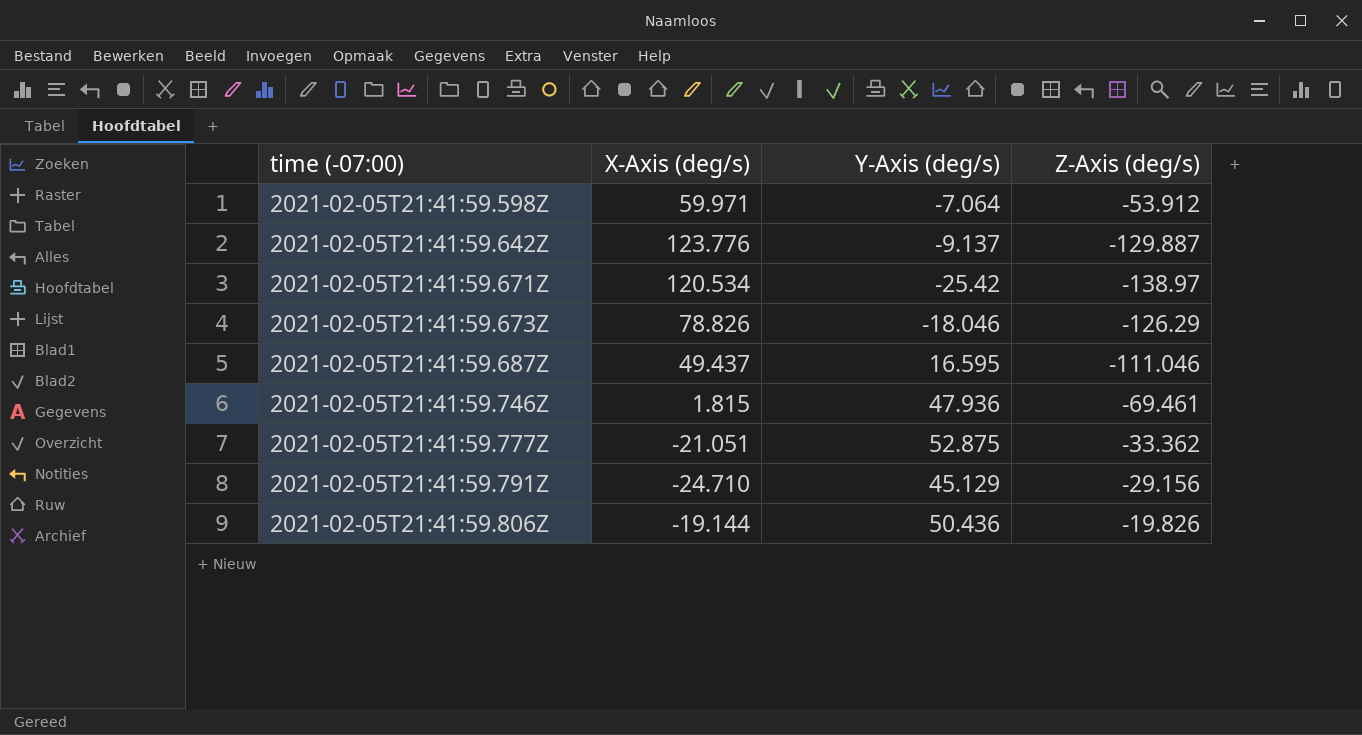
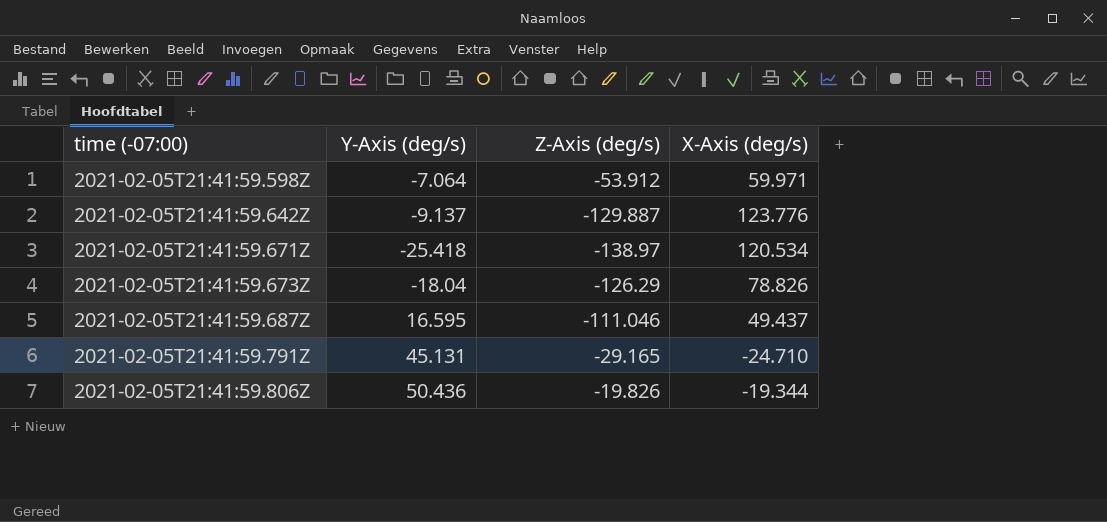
column X-Axis (deg/s) | position: 2 -> 4
row 2021-02-05T21:41:59.746Z: 1.815 | 47.936 | -69.461 -> none
row 2021-02-05T21:41:59.777Z: -21.051 | 52.875 | -33.362 -> none
2021-02-05T21:41:59.671Z | Y-Axis (deg/s): -25.42 -> -25.418
2021-02-05T21:41:59.673Z | Y-Axis (deg/s): -18.046 -> -18.04
2021-02-05T21:41:59.791Z | Y-Axis (deg/s): 45.129 -> 45.131
2021-02-05T21:41:59.791Z | Z-Axis (deg/s): -29.156 -> -29.165
2021-02-05T21:41:59.806Z | X-Axis (deg/s): -19.144 -> -19.344

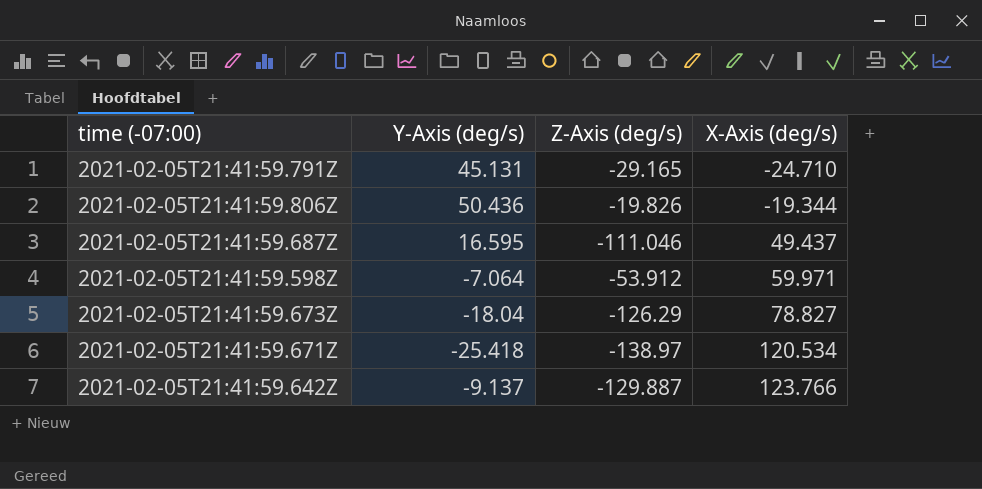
row order: time (-07:00) ascending -> X-Axis (deg/s) ascending
2021-02-05T21:41:59.673Z | X-Axis (deg/s): 78.826 -> 78.827
2021-02-05T21:41:59.642Z | X-Axis (deg/s): 123.776 -> 123.766

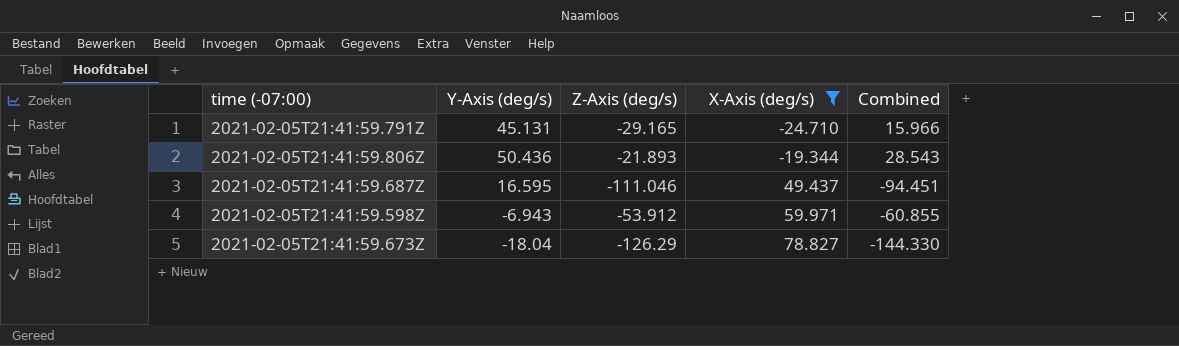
filter: none -> X-Axis (deg/s) <= 78.827
column Combined | formula: none -> [Y-Axis (deg/s)] + [Z-Axis (deg/s)]
2021-02-05T21:41:59.806Z | Z-Axis (deg/s): -19.826 -> -21.893
2021-02-05T21:41:59.598Z | Y-Axis (deg/s): -7.064 -> -6.943

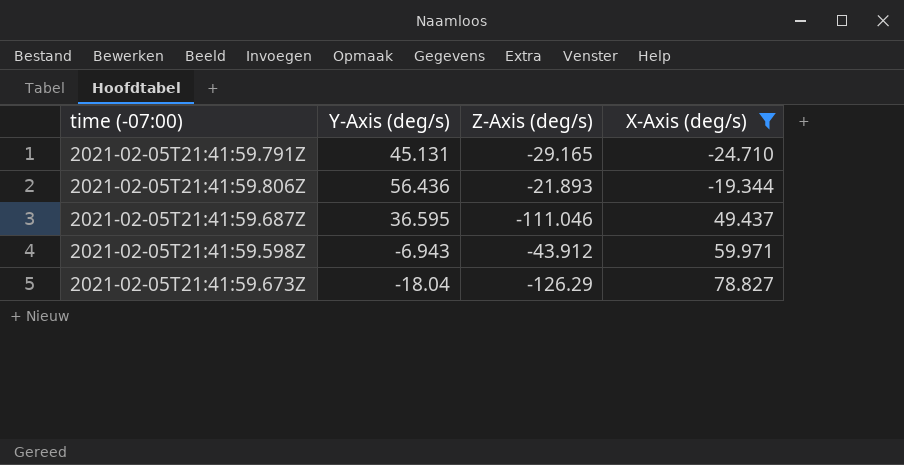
column Combined | formula: [Y-Axis (deg/s)] + [Z-Axis (deg/s)] -> none
2021-02-05T21:41:59.806Z | Y-Axis (deg/s): 50.436 -> 56.436
2021-02-05T21:41:59.687Z | Y-Axis (deg/s): 16.595 -> 36.595
2021-02-05T21:41:59.598Z | Z-Axis (deg/s): -53.912 -> -43.912

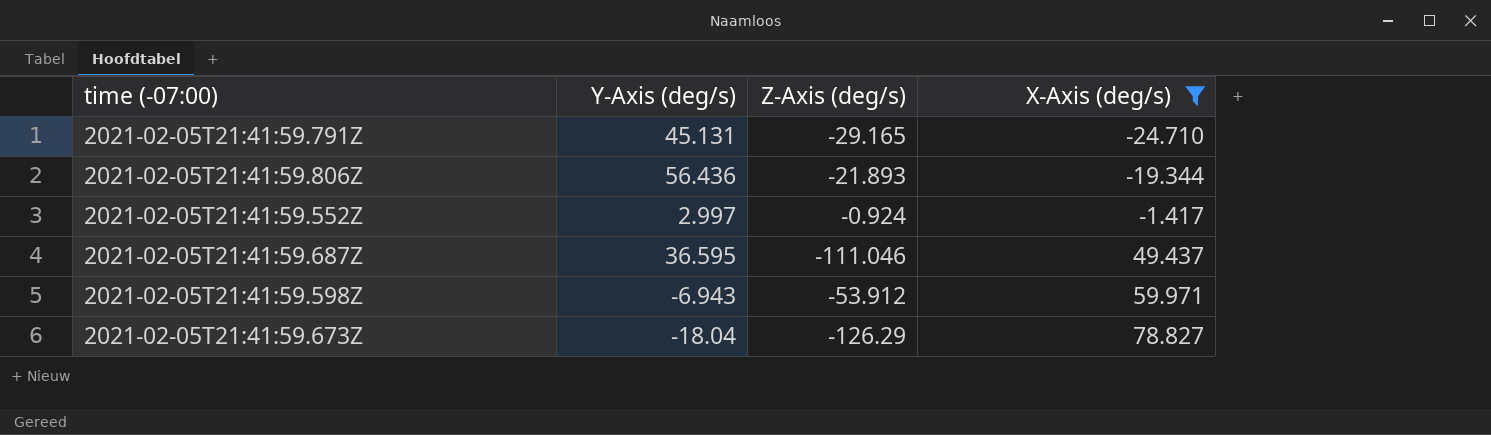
row 2021-02-05T21:41:59.552Z: none -> 2.997 | -0.924 | -1.417
2021-02-05T21:41:59.598Z | Z-Axis (deg/s): -43.912 -> -53.912

